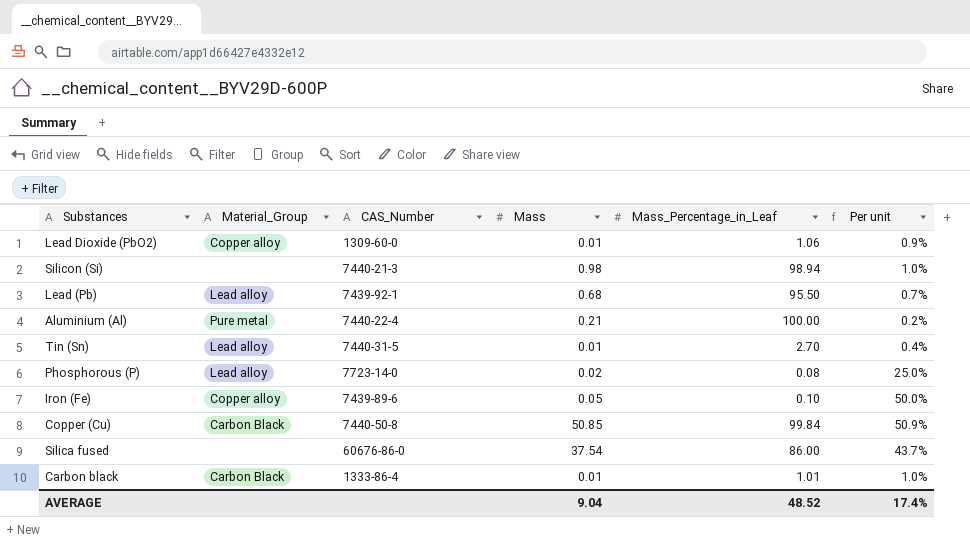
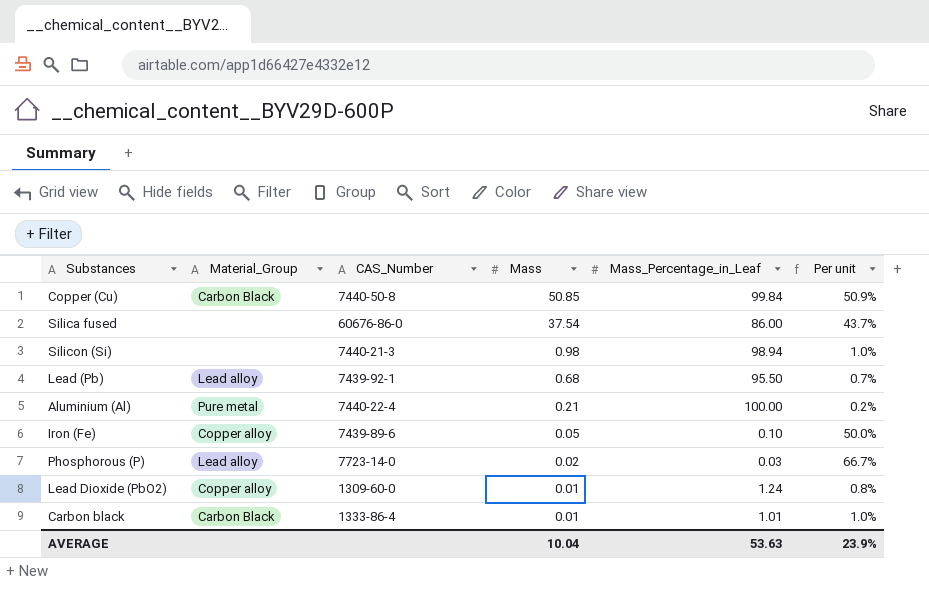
row order: none -> Mass descending
row Tin (Sn): Lead alloy | 7440-31-5 | 0.01 | 2.70 | 0.4% -> none
Phosphorous (P) | Mass_Percentage_in_Leaf: 0.08 -> 0.03
Phosphorous (P) | Per unit: 25.0% -> 66.7%
Lead Dioxide (PbO2) | Mass_Percentage_in_Leaf: 1.06 -> 1.24
Lead Dioxide (PbO2) | Per unit: 0.9% -> 0.8%
AVERAGE | Mass: 9.04 -> 10.04
AVERAGE | Mass_Percentage_in_Leaf: 48.52 -> 53.63
AVERAGE | Per unit: 17.4% -> 23.9%

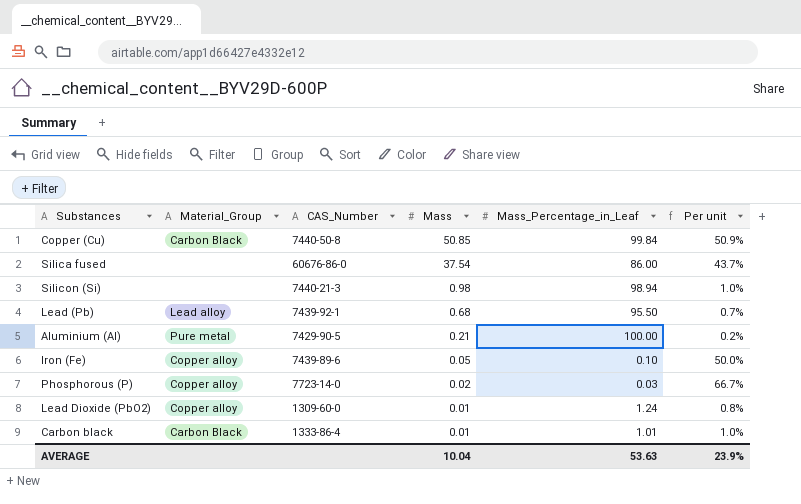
Aluminium (Al) | CAS_Number: 7440-22-4 -> 7429-90-5
Phosphorous (P) | Material_Group: Lead alloy -> Copper alloy

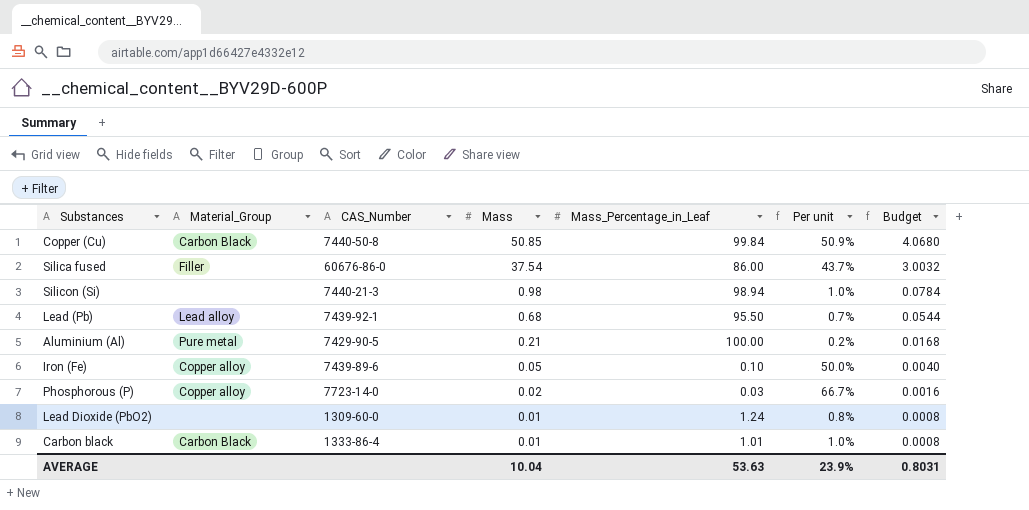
column Budget | formula: none -> [Mass] * 0.08
Silica fused | Material_Group: none -> Filler
Lead Dioxide (PbO2) | Material_Group: Copper alloy -> none

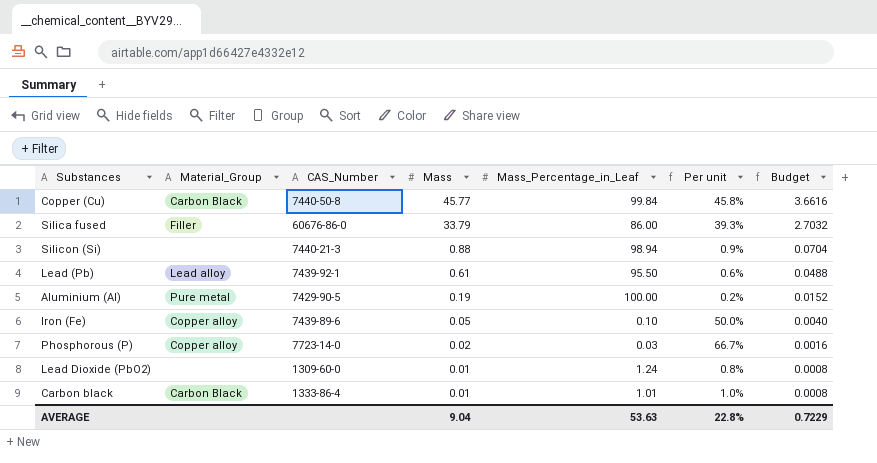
Copper (Cu) | Mass: 50.85 -> 45.77
Copper (Cu) | Per unit: 50.9% -> 45.8%
Copper (Cu) | Budget: 4.0680 -> 3.6616
Silica fused | Mass: 37.54 -> 33.79
Silica fused | Per unit: 43.7% -> 39.3%
Silica fused | Budget: 3.0032 -> 2.7032
Silicon (Si) | Mass: 0.98 -> 0.88
Silicon (Si) | Per unit: 1.0% -> 0.9%
Silicon (Si) | Budget: 0.0784 -> 0.0704
Lead (Pb) | Mass: 0.68 -> 0.61
Lead (Pb) | Per unit: 0.7% -> 0.6%
Lead (Pb) | Budget: 0.0544 -> 0.0488
Aluminium (Al) | Mass: 0.21 -> 0.19
Aluminium (Al) | Budget: 0.0168 -> 0.0152
AVERAGE | Mass: 10.04 -> 9.04
AVERAGE | Per unit: 23.9% -> 22.8%
AVERAGE | Budget: 0.8031 -> 0.7229

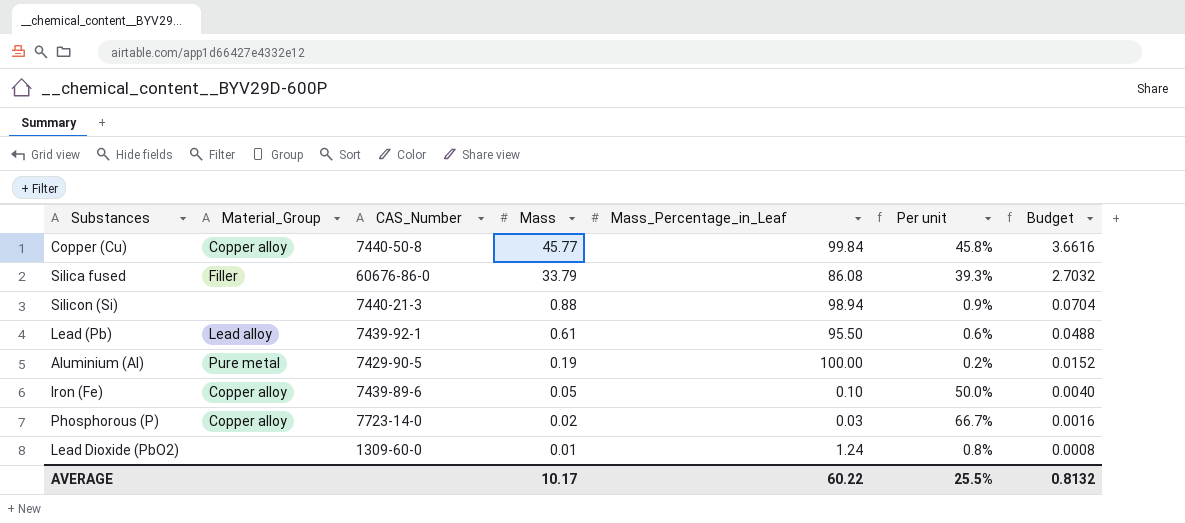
row Carbon black: Carbon Black | 1333-86-4 | 0.01 | 1.01 | 1.0% | 0.0008 -> none
Copper (Cu) | Material_Group: Carbon Black -> Copper alloy
Silica fused | Mass_Percentage_in_Leaf: 86.00 -> 86.08
AVERAGE | Mass: 9.04 -> 10.17
AVERAGE | Mass_Percentage_in_Leaf: 53.63 -> 60.22
AVERAGE | Per unit: 22.8% -> 25.5%
AVERAGE | Budget: 0.7229 -> 0.8132

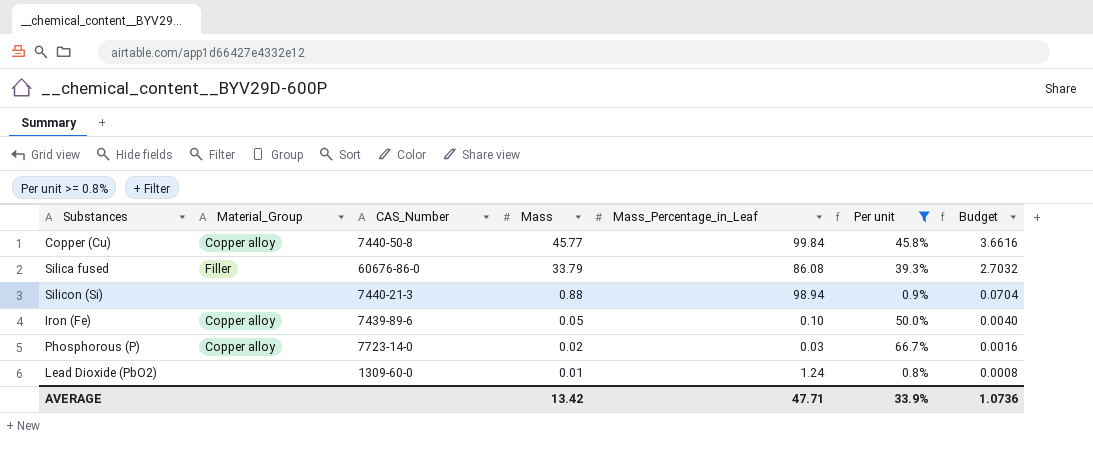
filter: none -> Per unit >= 0.8%
AVERAGE | Mass: 10.17 -> 13.42
AVERAGE | Mass_Percentage_in_Leaf: 60.22 -> 47.71
AVERAGE | Per unit: 25.5% -> 33.9%
AVERAGE | Budget: 0.8132 -> 1.0736

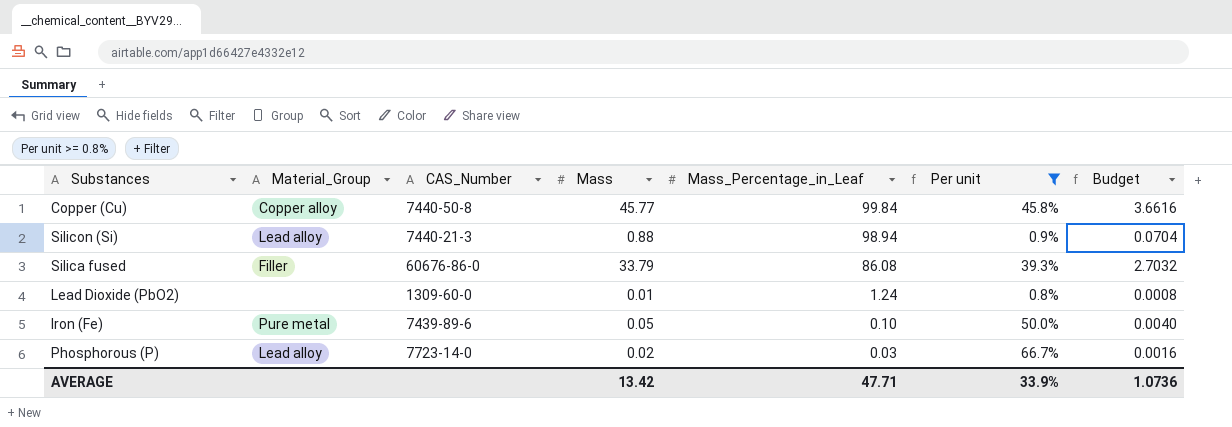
row order: Mass descending -> Mass_Percentage_in_Leaf descending
Silicon (Si) | Material_Group: none -> Lead alloy
Iron (Fe) | Material_Group: Copper alloy -> Pure metal
Phosphorous (P) | Material_Group: Copper alloy -> Lead alloy

